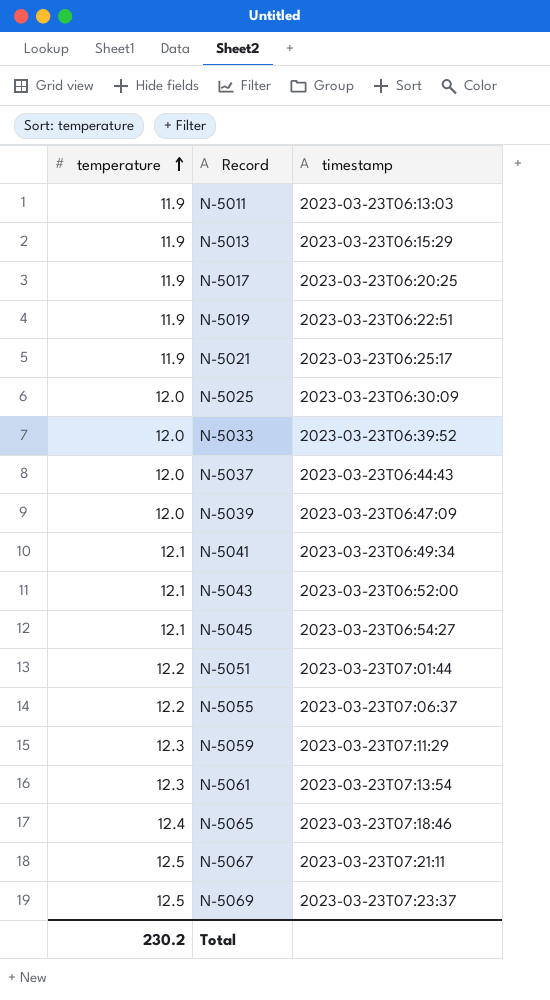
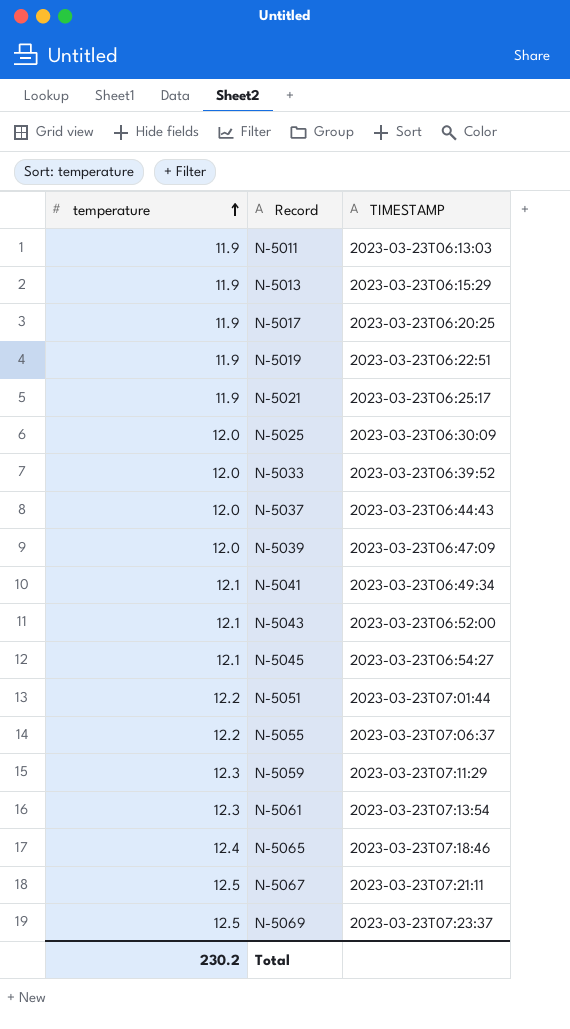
column name: timestamp -> TIMESTAMP

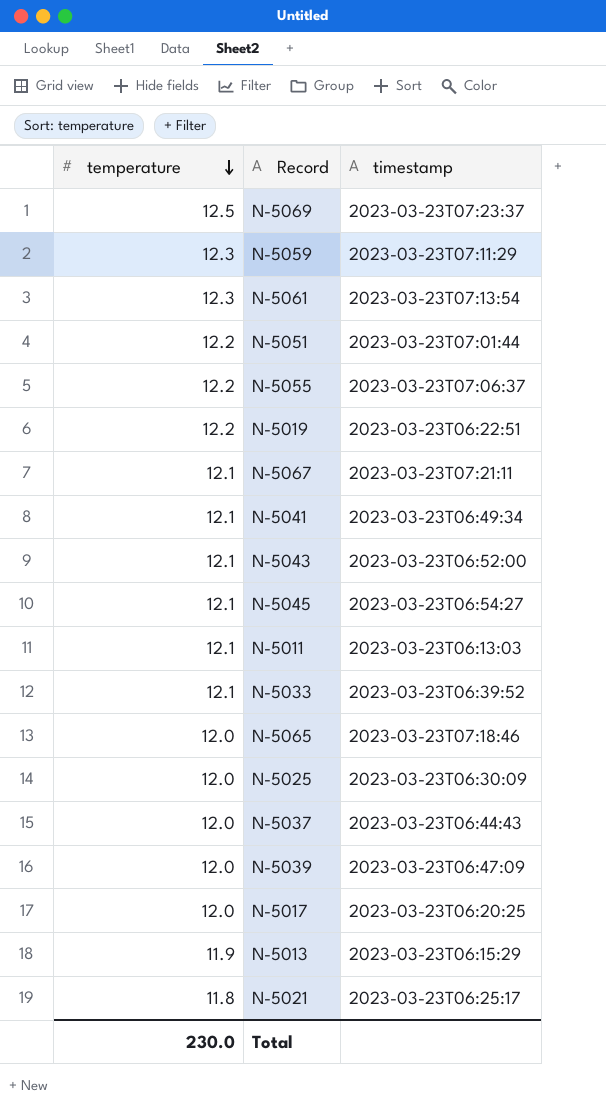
row order: temperature ascending -> temperature descending
column name: TIMESTAMP -> timestamp
N-5019 | temperature: 11.9 -> 12.2
N-5067 | temperature: 12.5 -> 12.1
N-5011 | temperature: 11.9 -> 12.1
N-5033 | temperature: 12.0 -> 12.1
N-5065 | temperature: 12.4 -> 12.0
N-5017 | temperature: 11.9 -> 12.0
N-5021 | temperature: 11.9 -> 11.8
Total | temperature: 230.2 -> 230.0

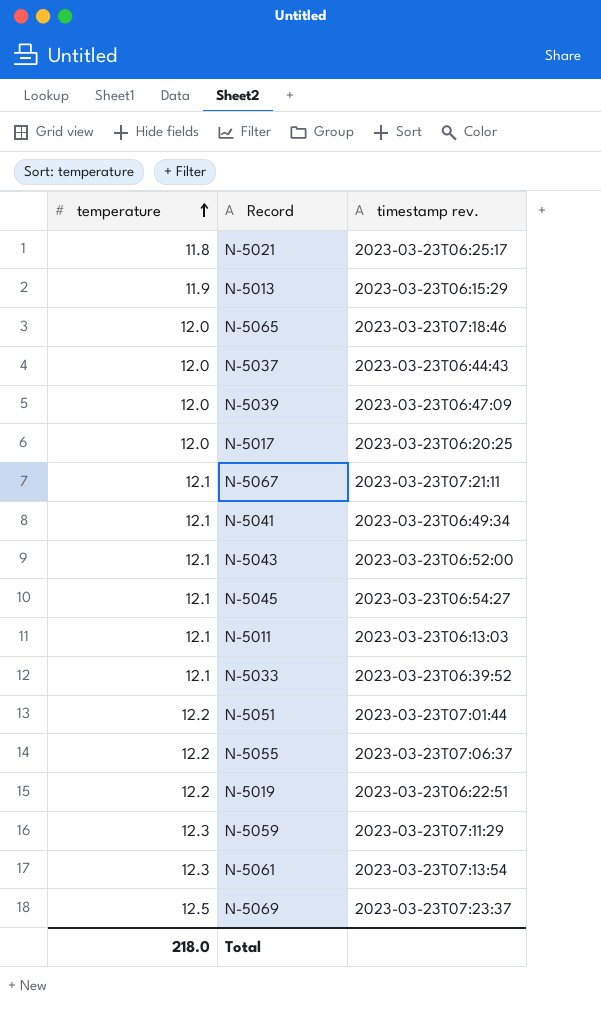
row order: temperature descending -> temperature ascending
column name: timestamp -> timestamp rev.
row N-5025: 12.0 | 2023-03-23T06:30:09 -> none
Total | temperature: 230.0 -> 218.0

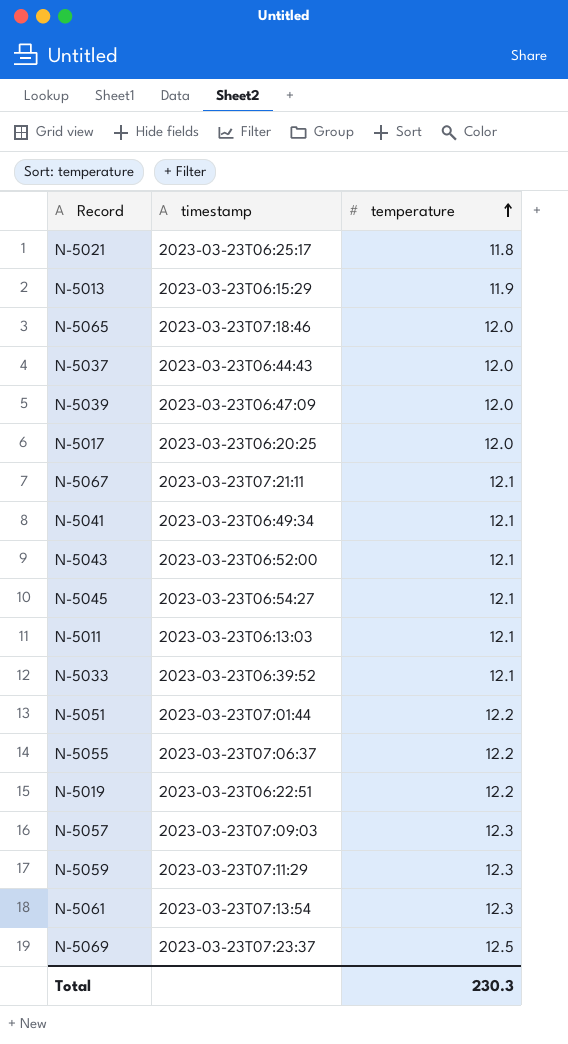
column name: timestamp rev. -> timestamp
column temperature | position: 1 -> 3
row N-5057: none -> 2023-03-23T07:09:03 | 12.3
Total | temperature: 218.0 -> 230.3

